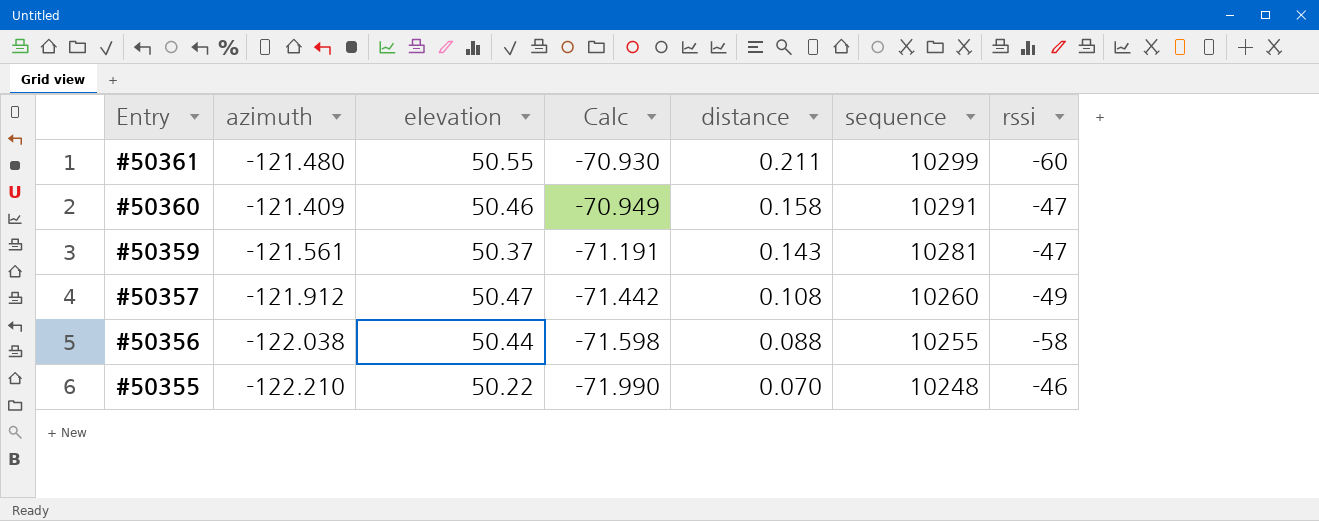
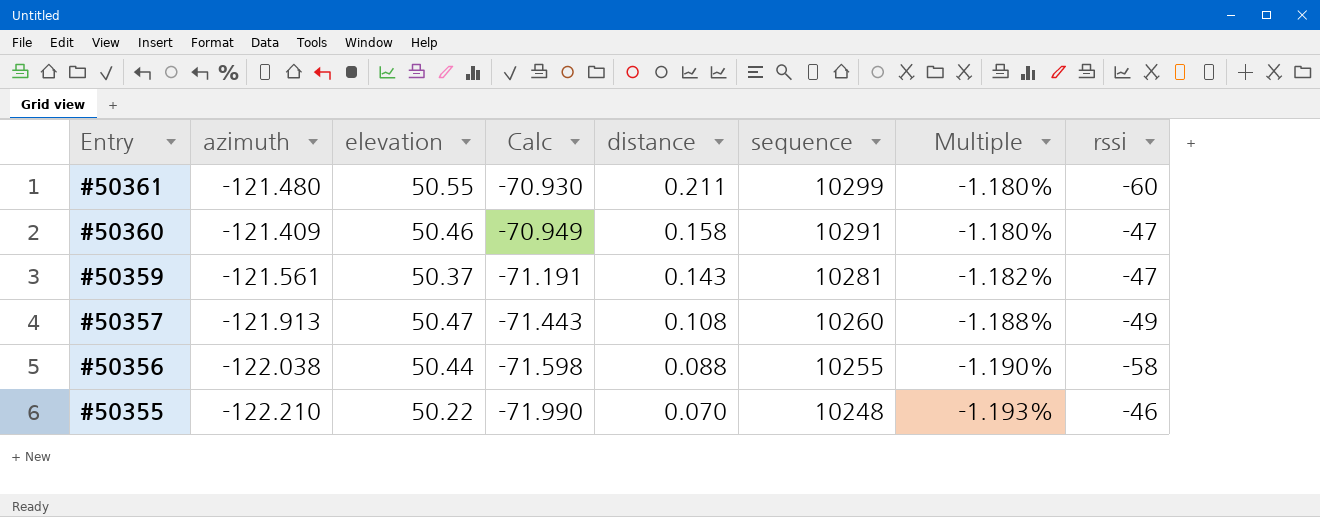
column Multiple | formula: none -> [azimuth] / [sequence]
#50357 | azimuth: -121.912 -> -121.913
#50357 | Calc: -71.442 -> -71.443

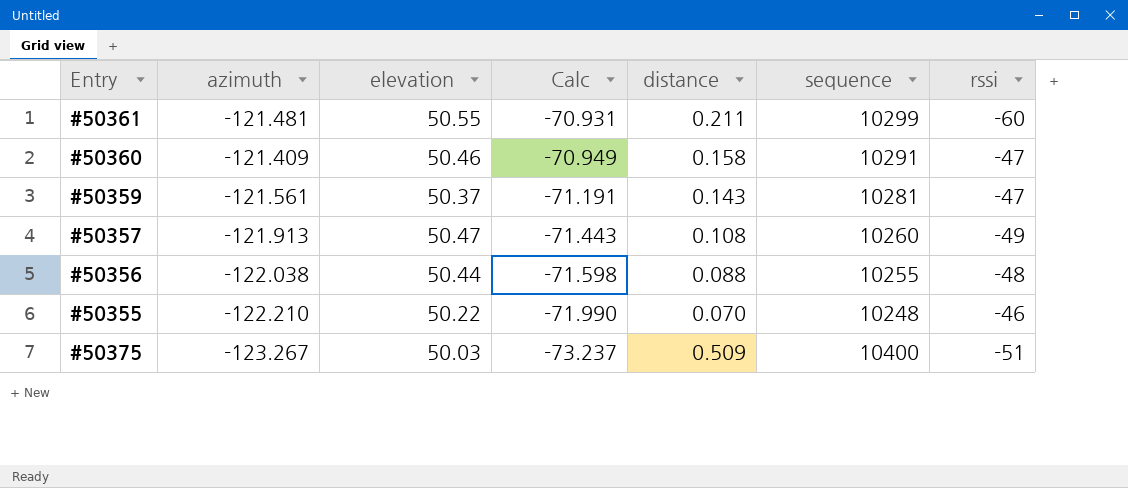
column Multiple | formula: [azimuth] / [sequence] -> none
#50361 | azimuth: -121.480 -> -121.481
#50361 | Calc: -70.930 -> -70.931
#50356 | rssi: -58 -> -48
row #50375: none -> -123.267 | 50.03 | -73.237 | 0.509 | 10400 | -51

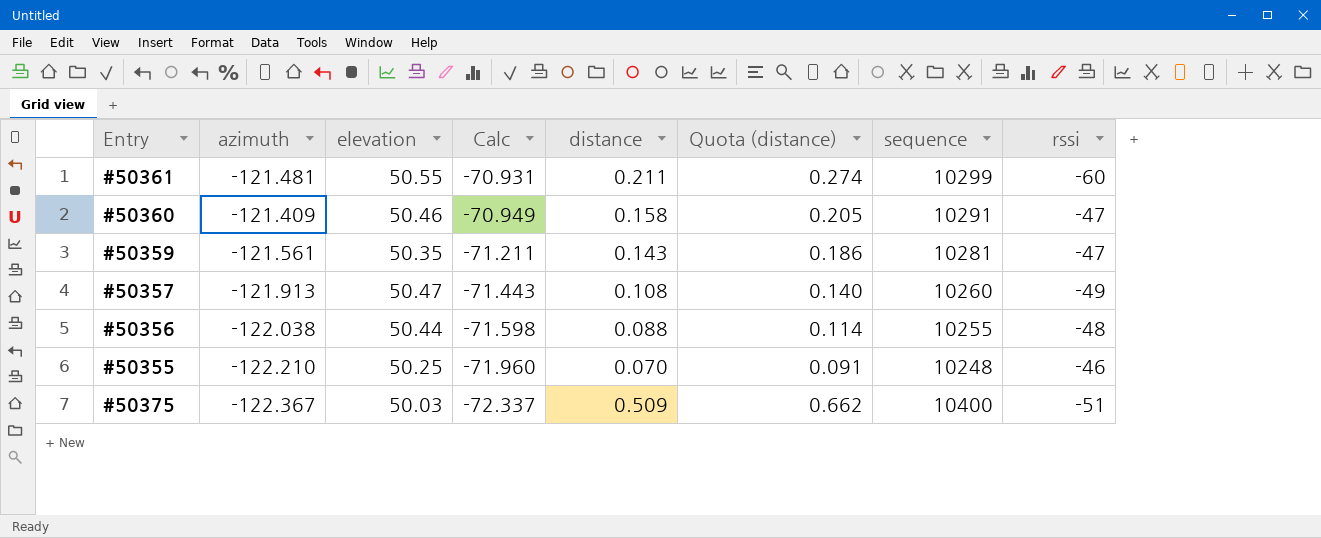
column Quota (distance) | formula: none -> [distance] * 1.3
#50359 | elevation: 50.37 -> 50.35
#50359 | Calc: -71.191 -> -71.211
#50355 | elevation: 50.22 -> 50.25
#50355 | Calc: -71.990 -> -71.960
#50375 | azimuth: -123.267 -> -122.367
#50375 | Calc: -73.237 -> -72.337

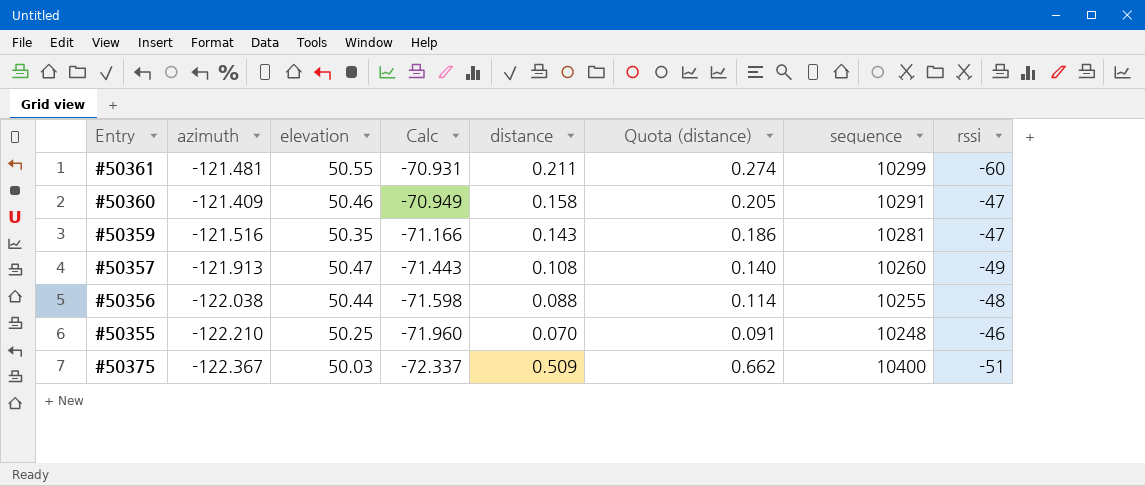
#50359 | azimuth: -121.561 -> -121.516
#50359 | Calc: -71.211 -> -71.166

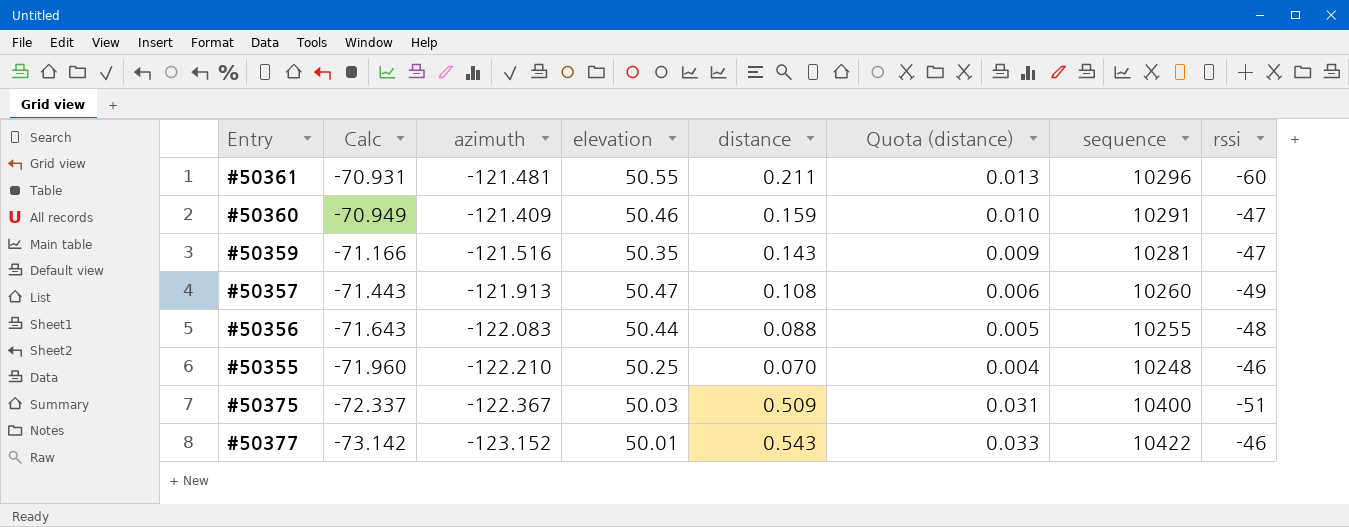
column Calc | position: 4 -> 2
column Quota (distance) | formula: [distance] * 1.3 -> [distance] * 0.06
#50361 | sequence: 10299 -> 10296
#50360 | distance: 0.158 -> 0.159
#50356 | Calc: -71.598 -> -71.643
#50356 | azimuth: -122.038 -> -122.083
row #50377: none -> -73.142 | -123.152 | 50.01 | 0.543 | 0.033 | 10422 | -46

